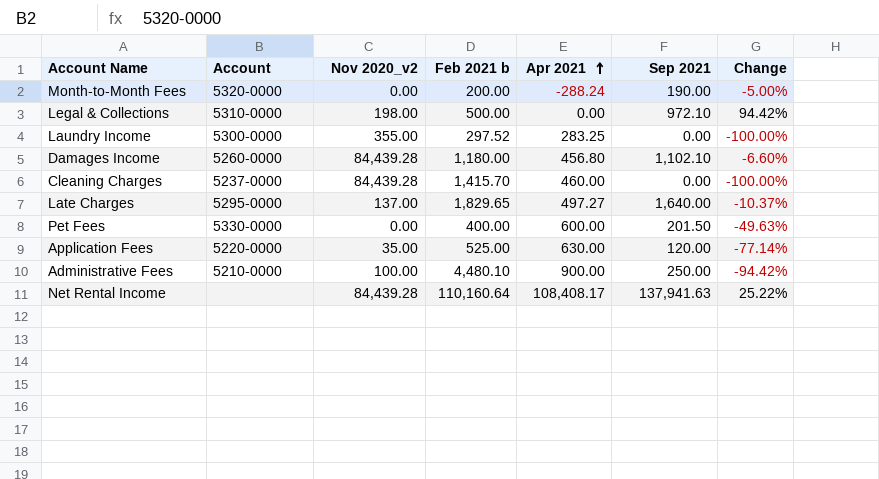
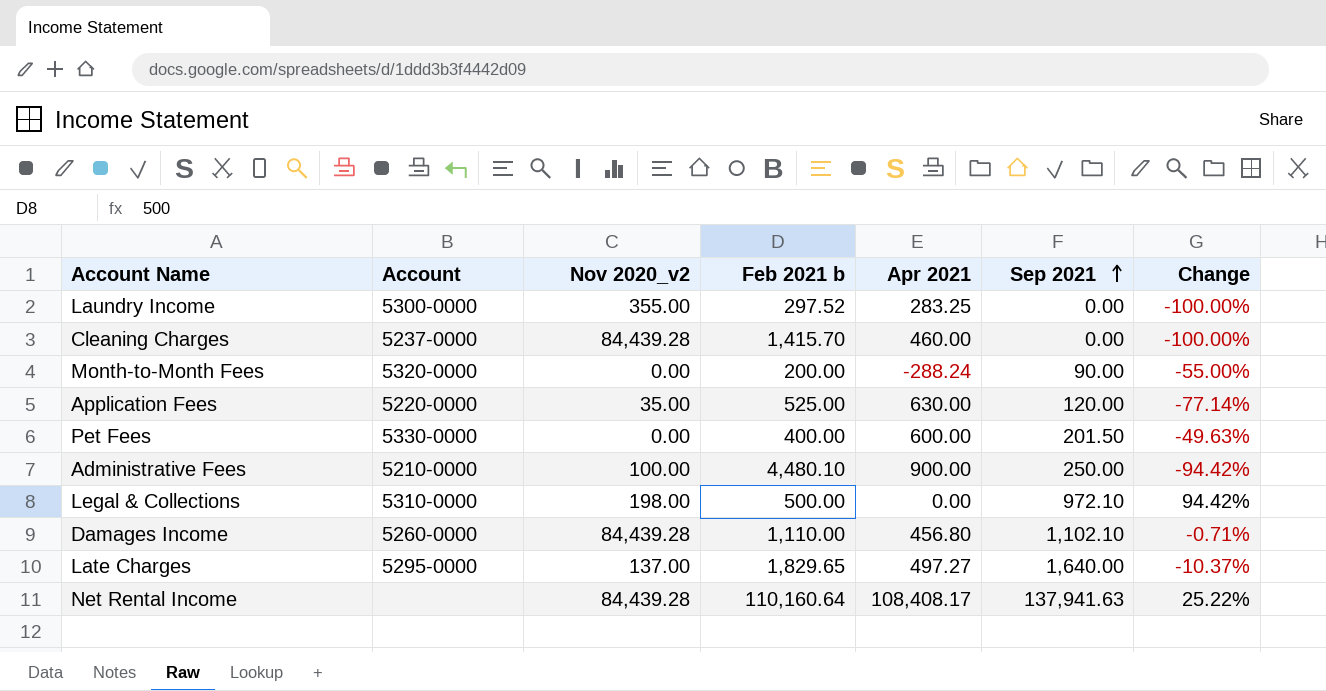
row order: Apr 2021 ascending -> Sep 2021 ascending
Month-to-Month Fees | Sep 2021: 190.00 -> 90.00
Month-to-Month Fees | Change: -5.00% -> -55.00%
Damages Income | Feb 2021 b: 1,180.00 -> 1,110.00
Damages Income | Change: -6.60% -> -0.71%

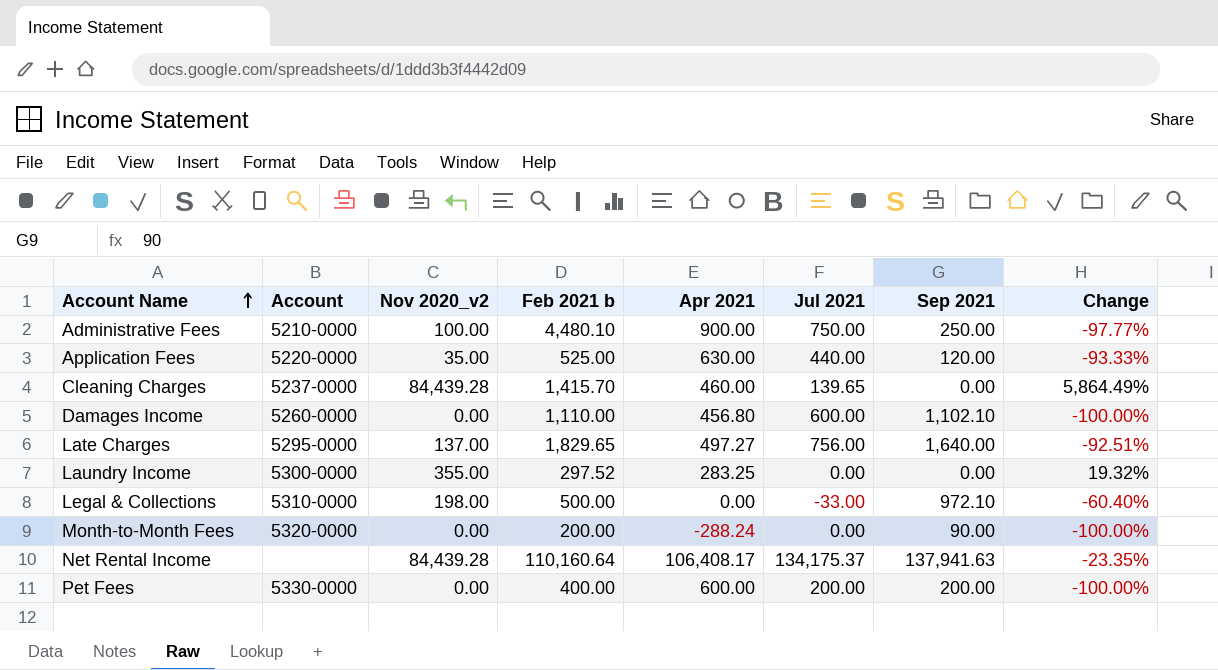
row order: Sep 2021 ascending -> Account Name ascending
column Jul 2021 | position: none -> 6
column Change | formula: ([Sep 2021] - [Feb 2021 b]) / [Feb 2021 b] -> ([Nov 2020_v2] - [Feb 2021 b]) / [Feb 2021 b]
Damages Income | Nov 2020_v2: 84,439.28 -> 0.00
Net Rental Income | Apr 2021: 108,408.17 -> 106,408.17
Pet Fees | Sep 2021: 201.50 -> 200.00

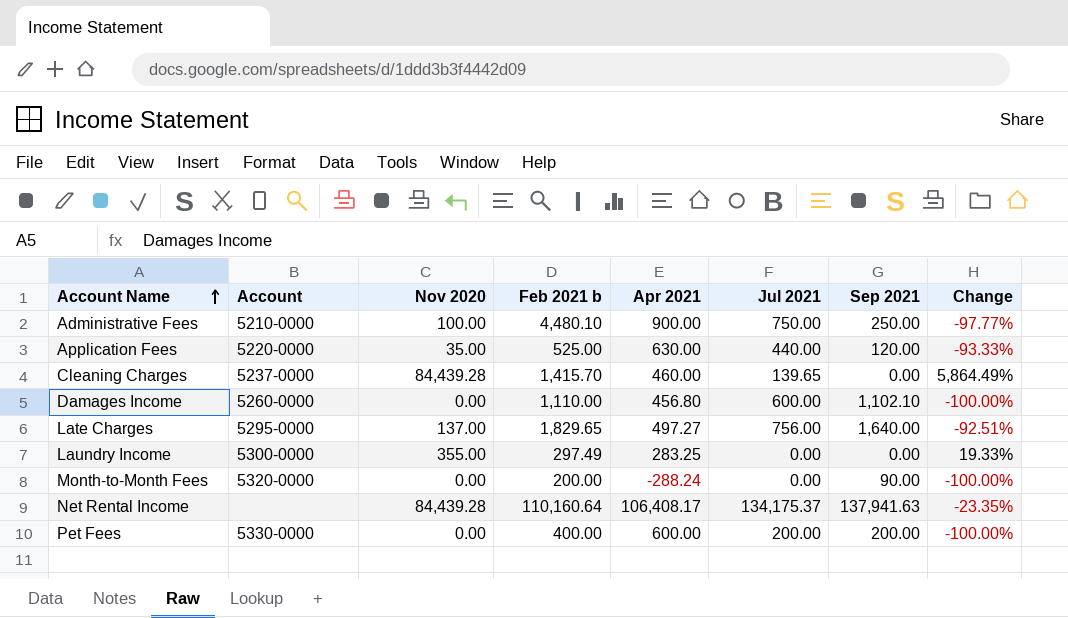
column name: Nov 2020_v2 -> Nov 2020
row Legal & Collections: 5310-0000 | 198.00 | 500.00 | 0.00 | -33.00 | 972.10 | -60.40% -> none
Laundry Income | Feb 2021 b: 297.52 -> 297.49
Laundry Income | Change: 19.32% -> 19.33%

